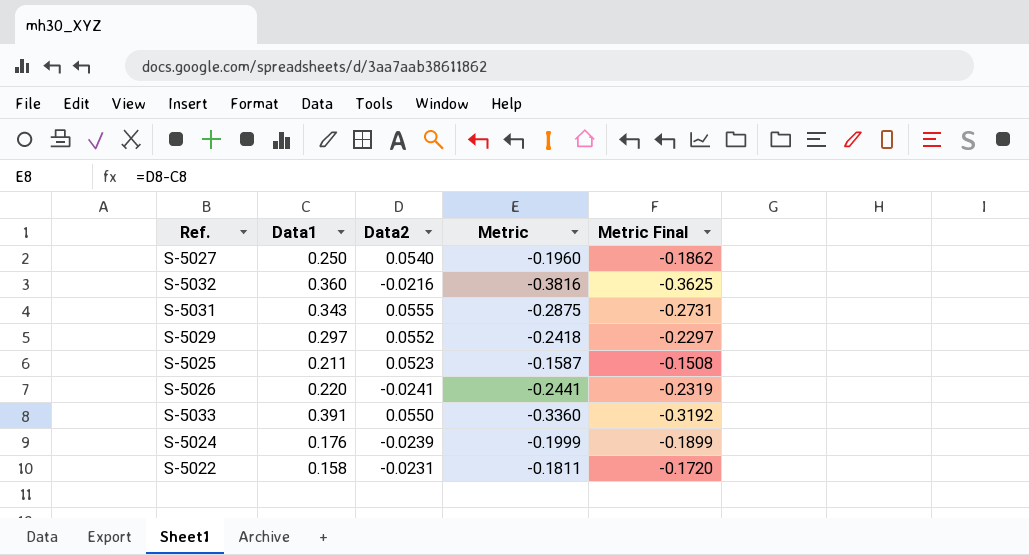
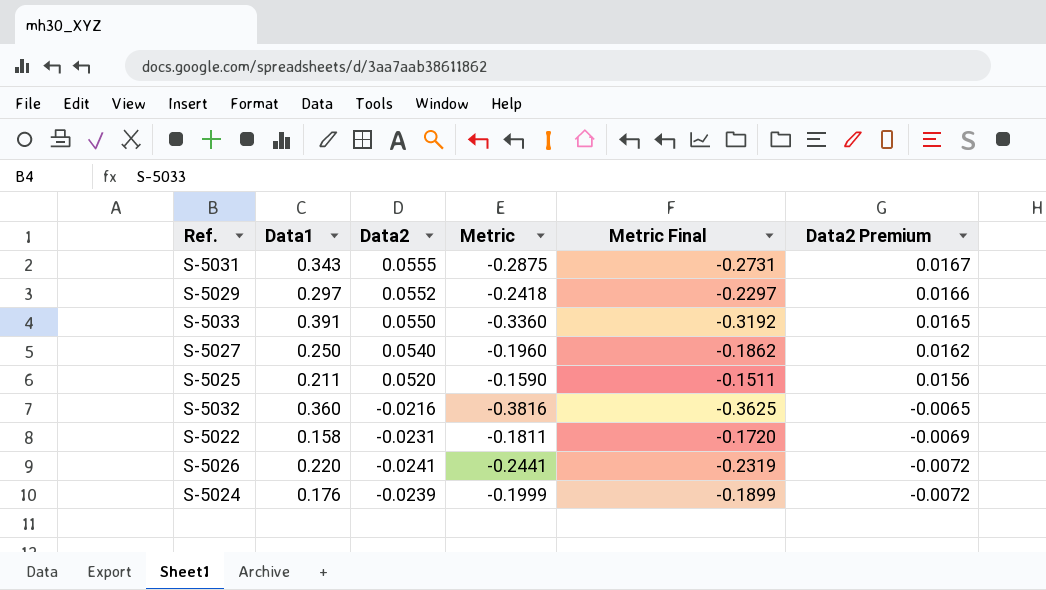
row order: none -> Data2 Premium descending
column Data2 Premium | formula: none -> [Data2] * 0.3
S-5025 | Data2: 0.0523 -> 0.0520
S-5025 | Metric: -0.1587 -> -0.1590
S-5025 | Metric Final: -0.1508 -> -0.1511

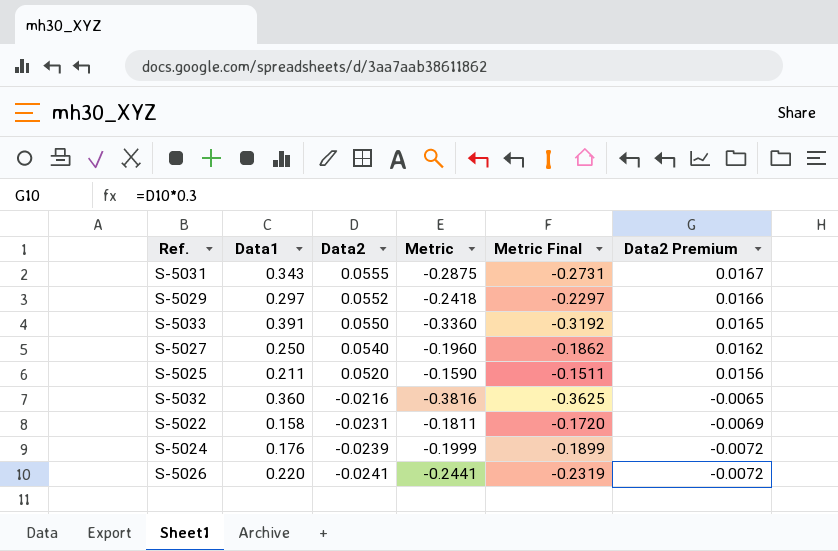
row order: Data2 Premium descending -> Data2 descending

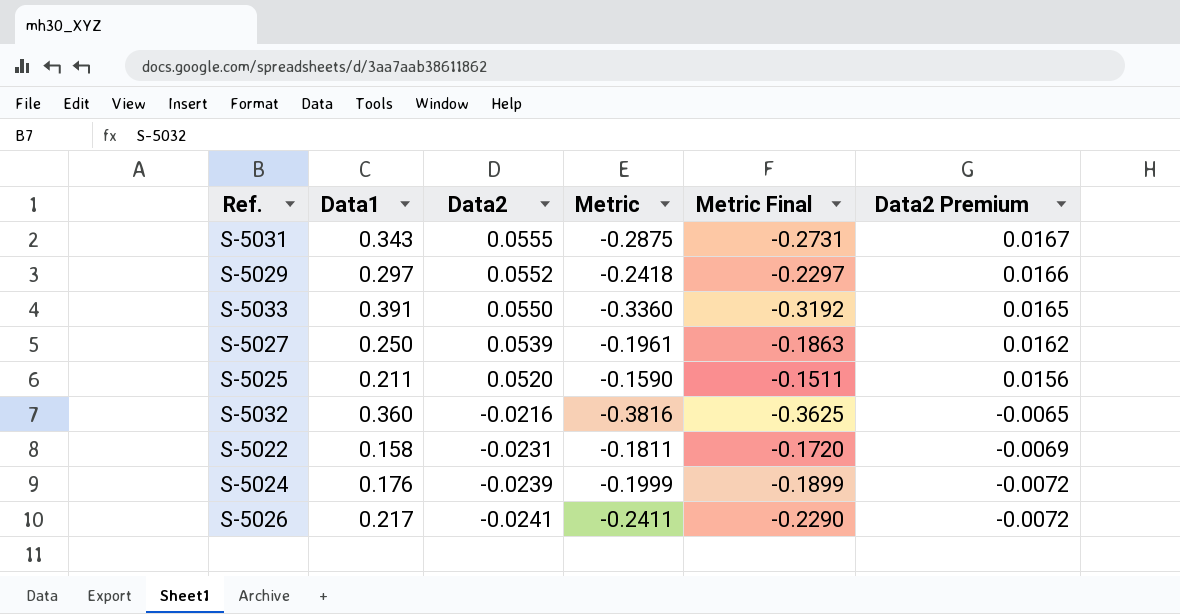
S-5027 | Data2: 0.0540 -> 0.0539
S-5027 | Metric: -0.1960 -> -0.1961
S-5027 | Metric Final: -0.1862 -> -0.1863
S-5026 | Data1: 0.220 -> 0.217
S-5026 | Metric: -0.2441 -> -0.2411
S-5026 | Metric Final: -0.2319 -> -0.2290

